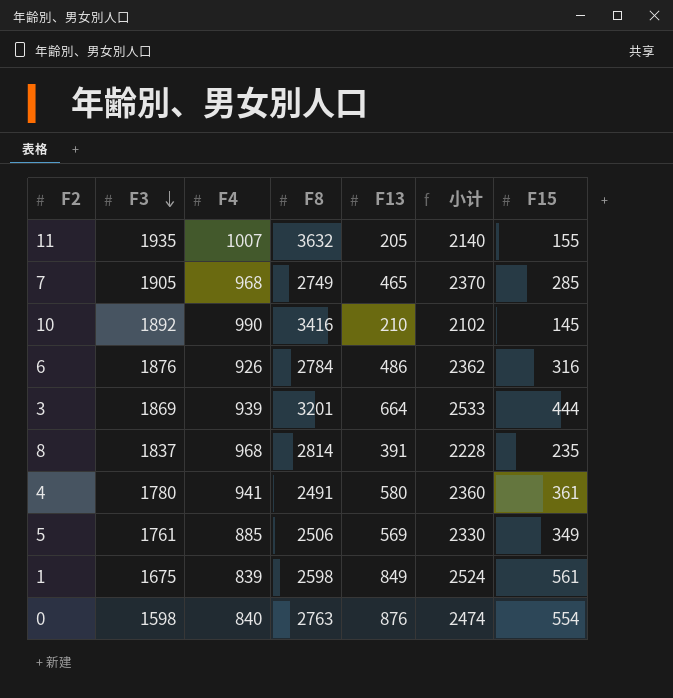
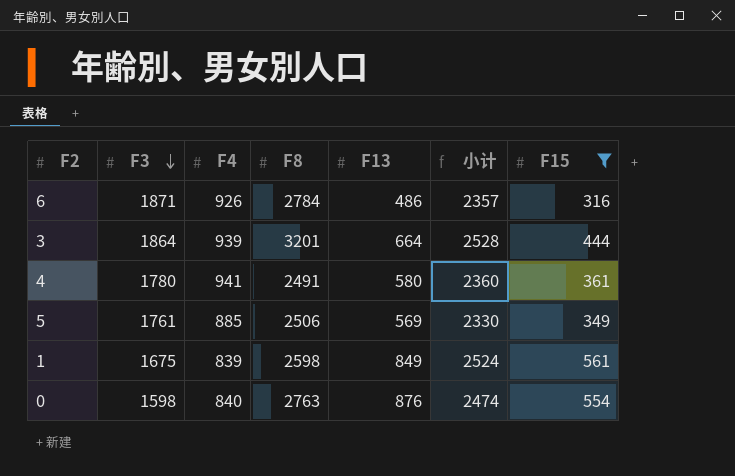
filter: none -> F15 >= 316
6 | F3: 1876 -> 1871
6 | 小计: 2362 -> 2357
3 | F3: 1869 -> 1864
3 | 小计: 2533 -> 2528

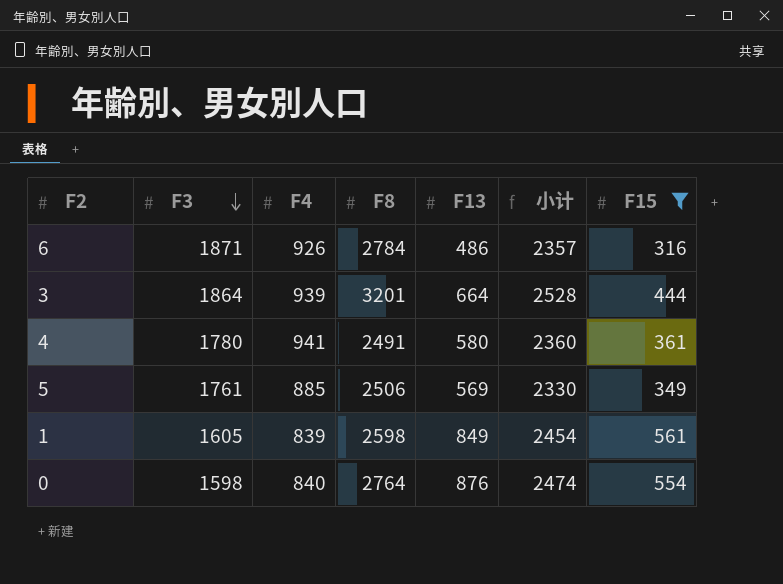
1 | F3: 1675 -> 1605
1 | 小计: 2524 -> 2454
0 | F8: 2763 -> 2764

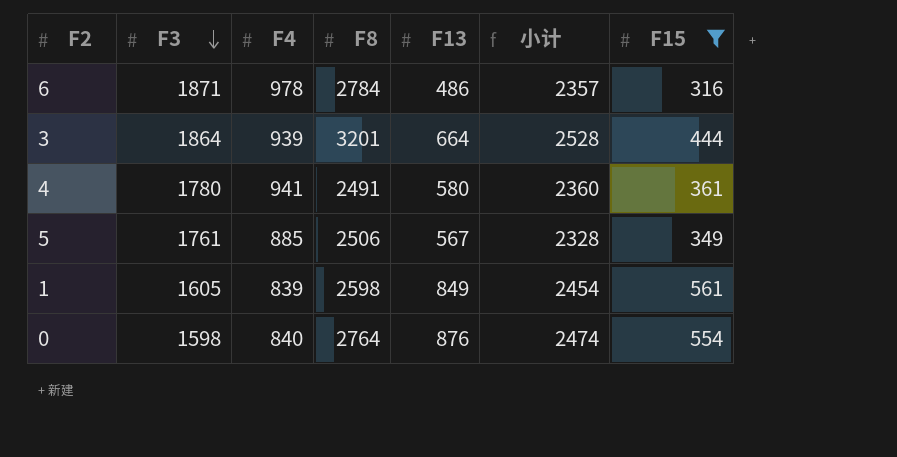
6 | F4: 926 -> 978
5 | F13: 569 -> 567
5 | 小计: 2330 -> 2328

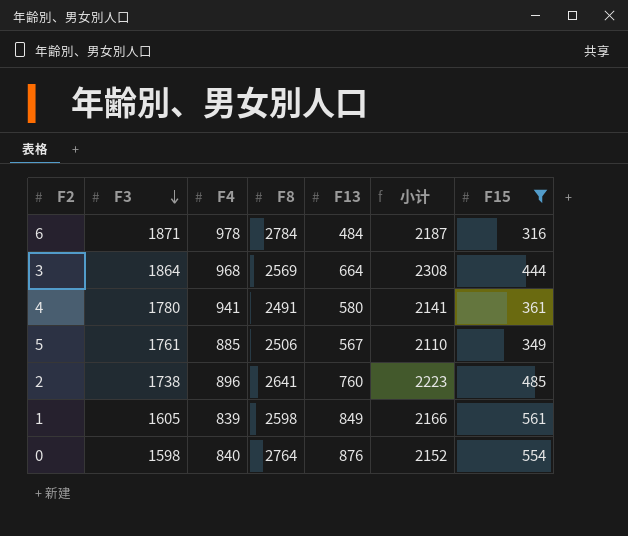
column 小计 | formula: [F3] + [F13] -> [F3] + [F15]
6 | F13: 486 -> 484
3 | F4: 939 -> 968
3 | F8: 3201 -> 2569
row 2: none -> 1738 | 896 | 2641 | 760 | 2223 | 485

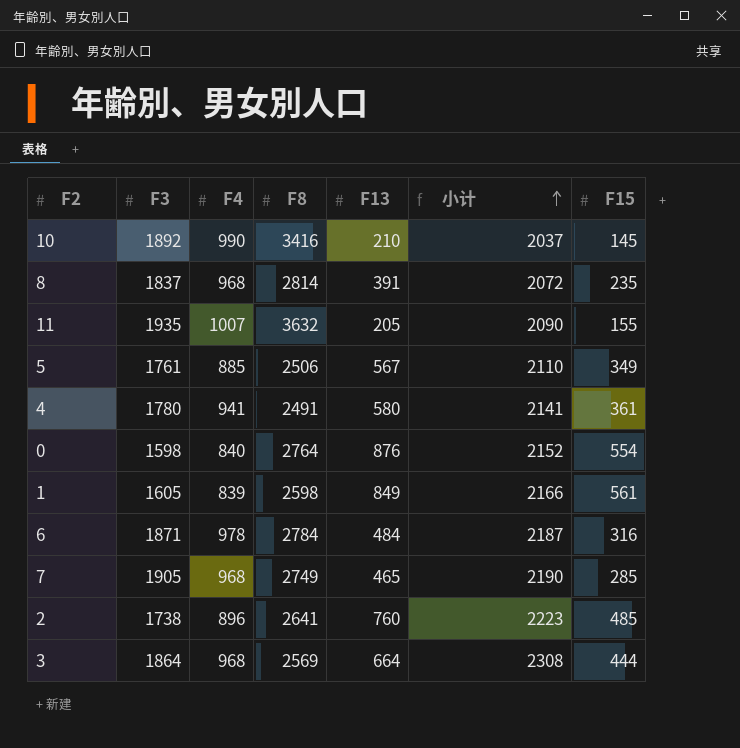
filter: F15 >= 316 -> none
row order: F3 descending -> 小计 ascending

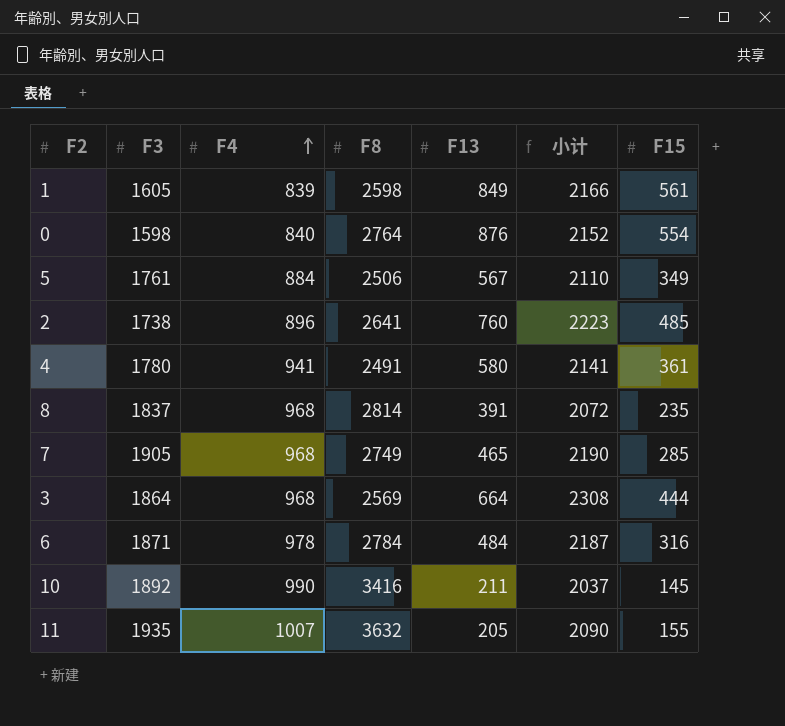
row order: 小计 ascending -> F4 ascending
5 | F4: 885 -> 884
10 | F13: 210 -> 211

